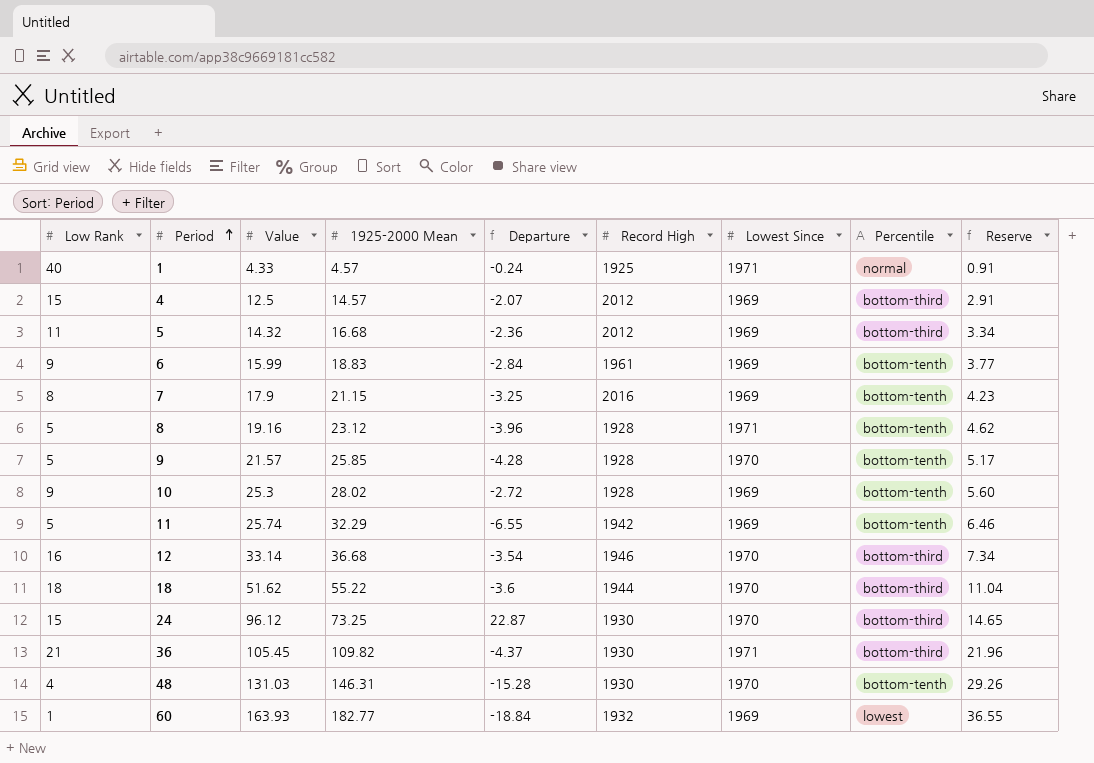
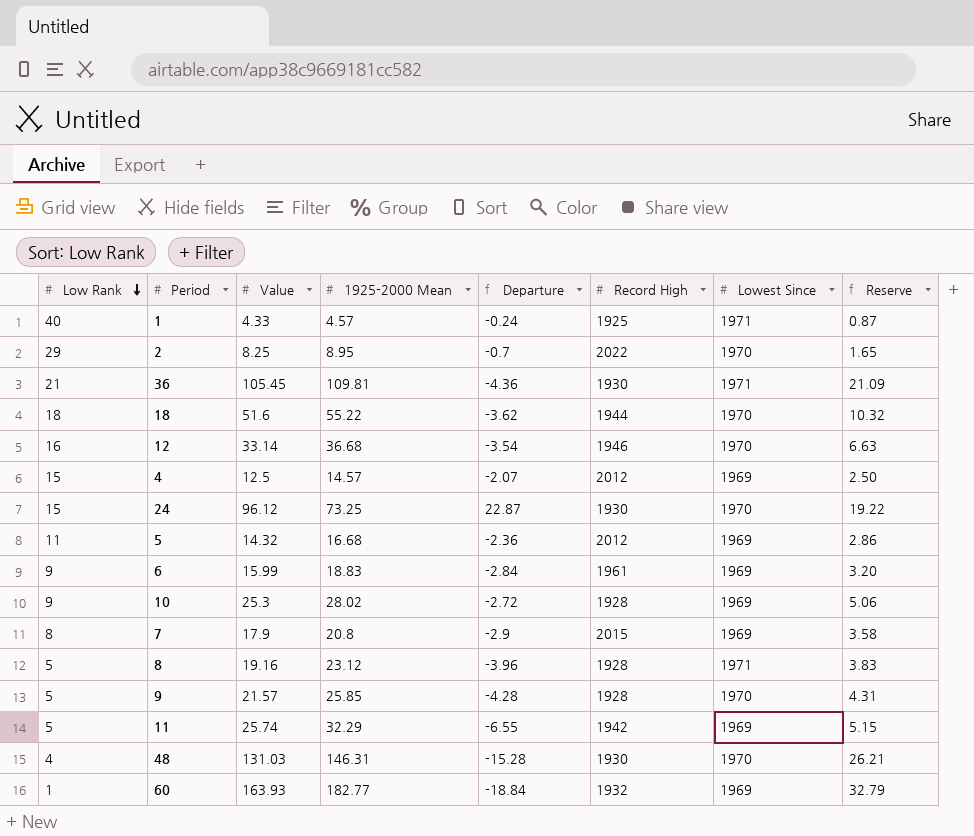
row order: Period ascending -> Low Rank descending
column Percentile | position: 8 -> none
column Reserve | formula: [1925-2000 Mean] * 0.2 -> [Value] * 0.2
row 2: none -> 29 | 8.25 | 8.95 | -0.7 | 2022 | 1970 | 1.65
36 | 1925-2000 Mean: 109.82 -> 109.81
36 | Departure: -4.37 -> -4.36
18 | Value: 51.62 -> 51.6
18 | Departure: -3.6 -> -3.62
7 | 1925-2000 Mean: 21.15 -> 20.8
7 | Departure: -3.25 -> -2.9
7 | Record High: 2016 -> 2015

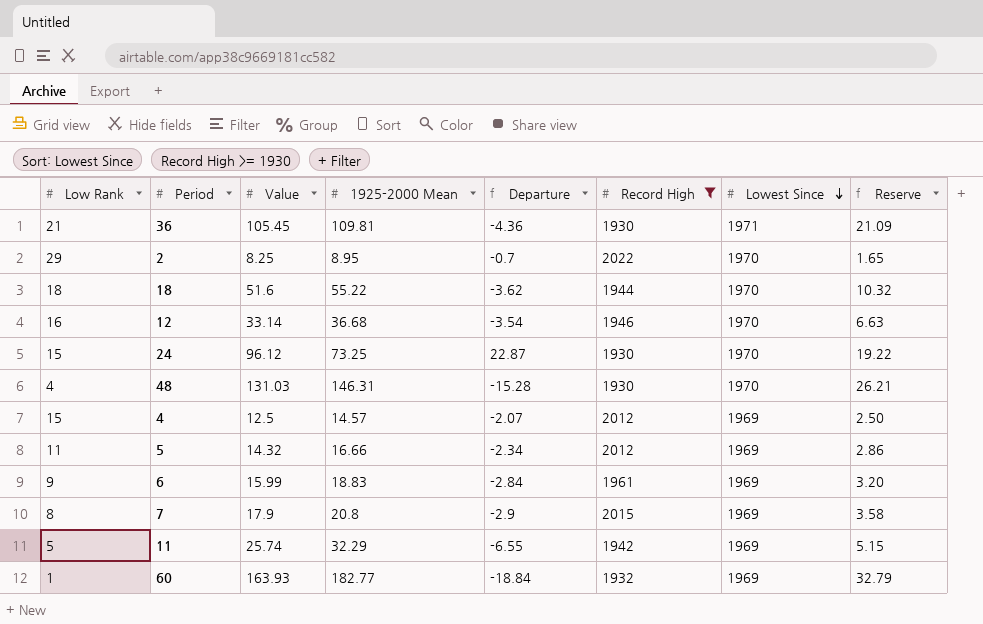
filter: none -> Record High >= 1930
row order: Low Rank descending -> Lowest Since descending
5 | 1925-2000 Mean: 16.68 -> 16.66
5 | Departure: -2.36 -> -2.34

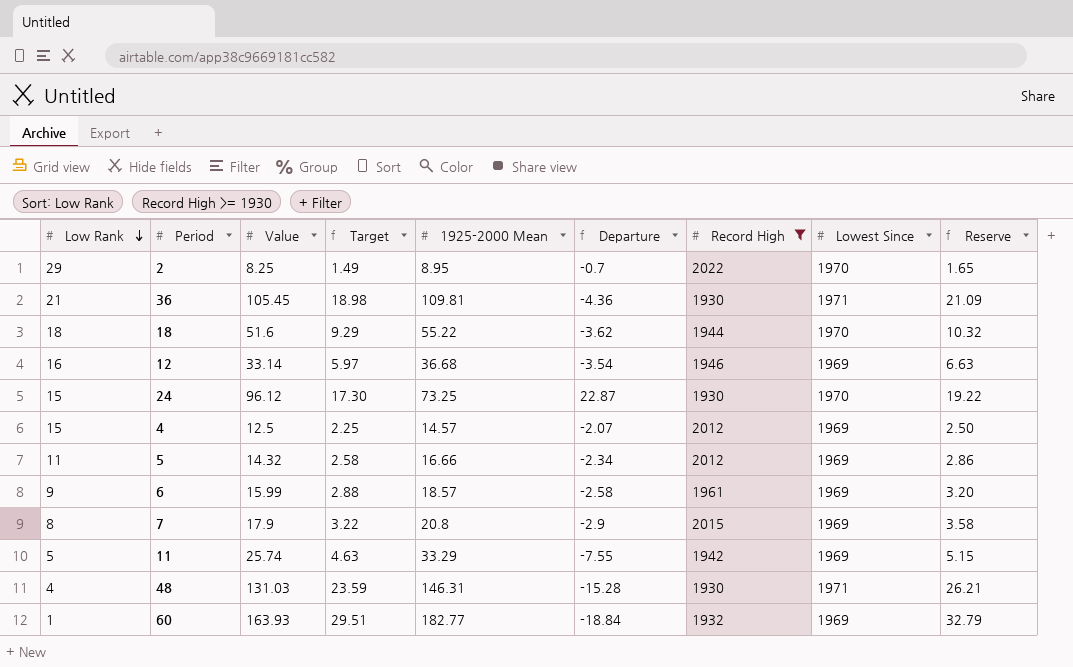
row order: Lowest Since descending -> Low Rank descending
column Target | formula: none -> [Value] * 0.18
12 | Lowest Since: 1970 -> 1969
6 | 1925-2000 Mean: 18.83 -> 18.57
6 | Departure: -2.84 -> -2.58
11 | 1925-2000 Mean: 32.29 -> 33.29
11 | Departure: -6.55 -> -7.55
48 | Lowest Since: 1970 -> 1971

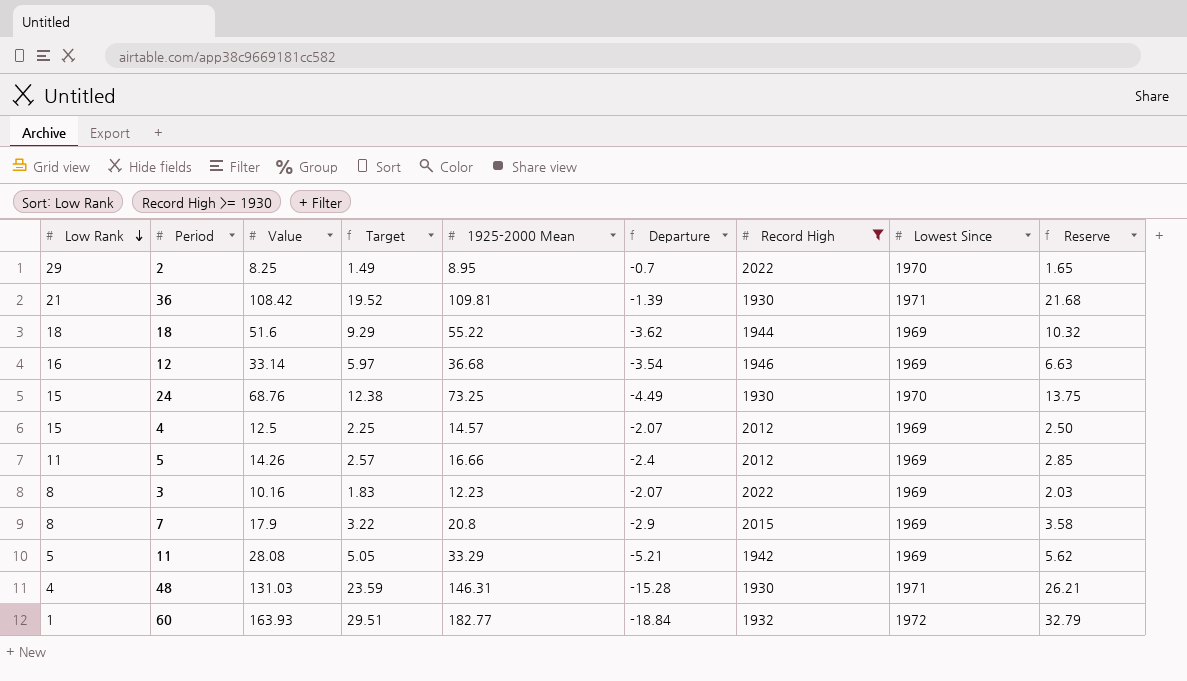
row 6: 9 | 15.99 | 2.88 | 18.57 | -2.58 | 1961 | 1969 | 3.20 -> none
36 | Value: 105.45 -> 108.42
36 | Target: 18.98 -> 19.52
36 | Departure: -4.36 -> -1.39
36 | Reserve: 21.09 -> 21.68
18 | Lowest Since: 1970 -> 1969
24 | Value: 96.12 -> 68.76
24 | Target: 17.30 -> 12.38
24 | Departure: 22.87 -> -4.49
24 | Reserve: 19.22 -> 13.75
5 | Value: 14.32 -> 14.26
5 | Target: 2.58 -> 2.57
5 | Departure: -2.34 -> -2.4
5 | Reserve: 2.86 -> 2.85
row 3: none -> 8 | 10.16 | 1.83 | 12.23 | -2.07 | 2022 | 1969 | 2.03
11 | Value: 25.74 -> 28.08
11 | Target: 4.63 -> 5.05
11 | Departure: -7.55 -> -5.21
11 | Reserve: 5.15 -> 5.62
60 | Lowest Since: 1969 -> 1972

